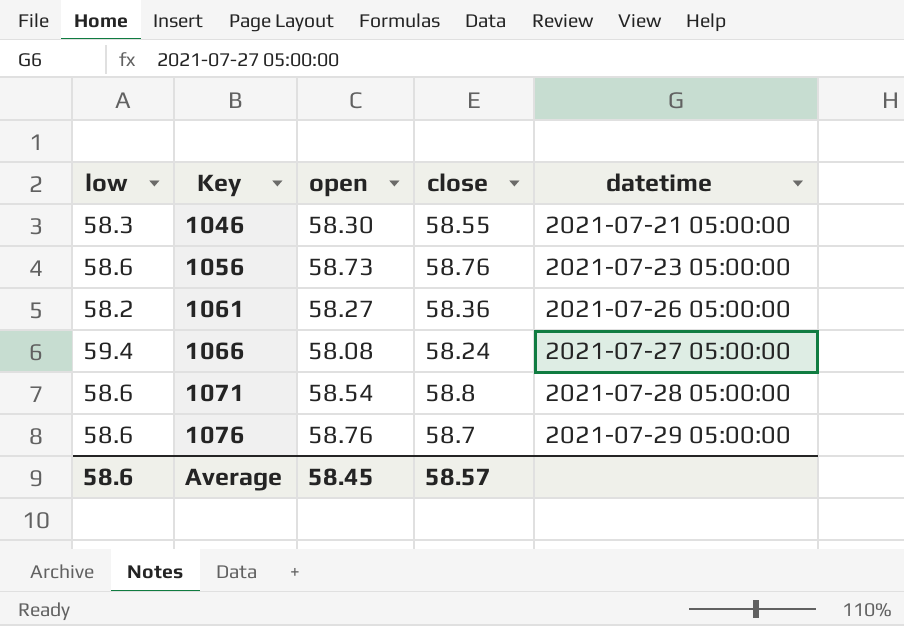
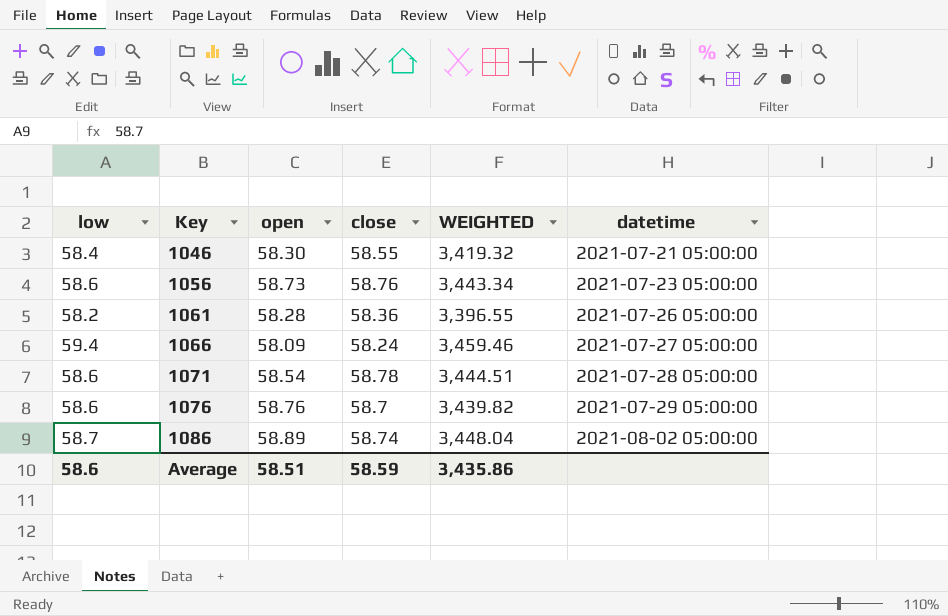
column WEIGHTED | formula: none -> [low] * [close]
1046 | low: 58.3 -> 58.4
1061 | open: 58.27 -> 58.28
1066 | open: 58.08 -> 58.09
1071 | close: 58.8 -> 58.78
row 1086: none -> 58.7 | 58.89 | 58.74 | 3,448.04 | 2021-08-02 05:00:00
Average | open: 58.45 -> 58.51
Average | close: 58.57 -> 58.59

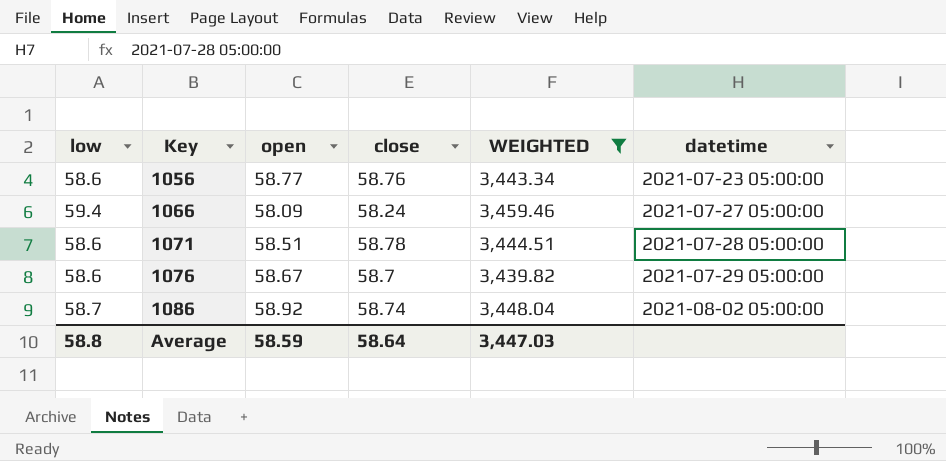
filter: none -> WEIGHTED >= 3,439.82
1056 | open: 58.73 -> 58.77
1071 | open: 58.54 -> 58.51
1076 | open: 58.76 -> 58.67
1086 | open: 58.89 -> 58.92
Average | low: 58.6 -> 58.8
Average | open: 58.51 -> 58.59
Average | close: 58.59 -> 58.64
Average | WEIGHTED: 3,435.86 -> 3,447.03

